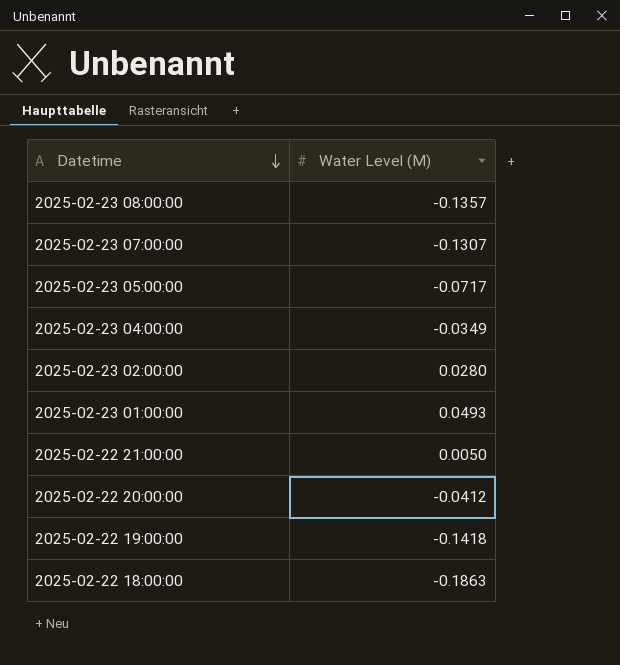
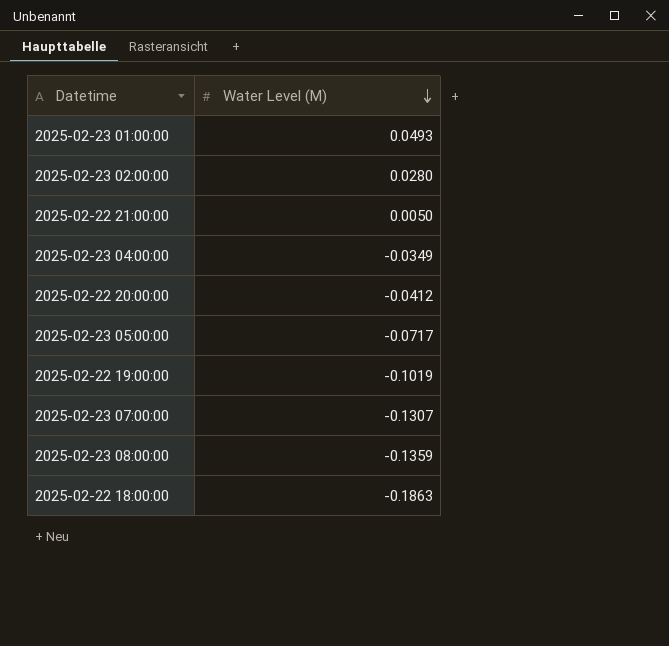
row order: Datetime descending -> Water Level (M) descending
2025-02-22 19:00:00 | Water Level (M): -0.1418 -> -0.1019
2025-02-23 08:00:00 | Water Level (M): -0.1357 -> -0.1359

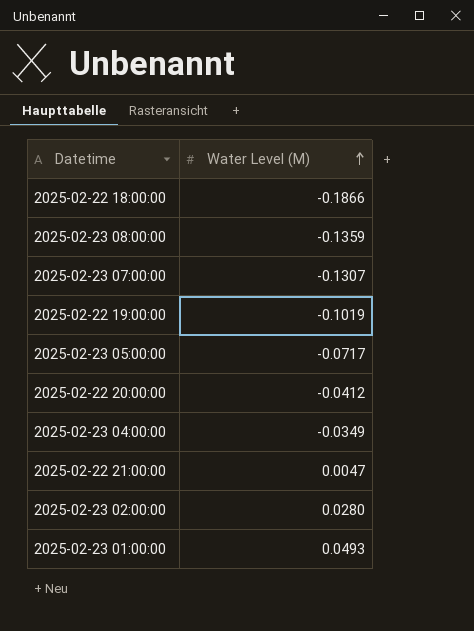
row order: Water Level (M) descending -> Water Level (M) ascending
2025-02-22 18:00:00 | Water Level (M): -0.1863 -> -0.1866
2025-02-22 21:00:00 | Water Level (M): 0.0050 -> 0.0047

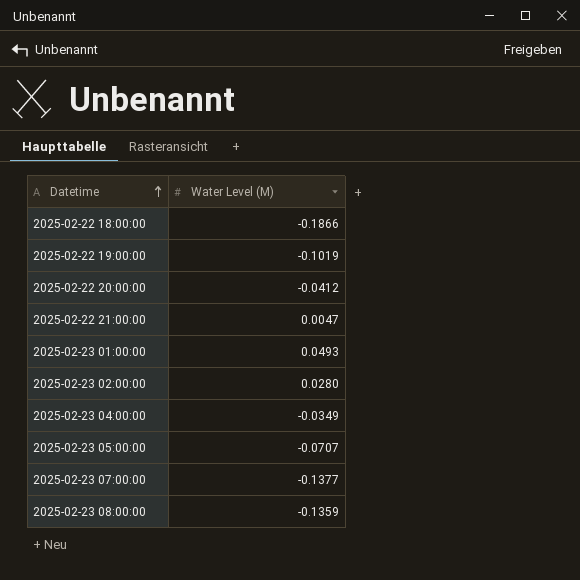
row order: Water Level (M) ascending -> Datetime ascending
2025-02-23 05:00:00 | Water Level (M): -0.0717 -> -0.0707
2025-02-23 07:00:00 | Water Level (M): -0.1307 -> -0.1377

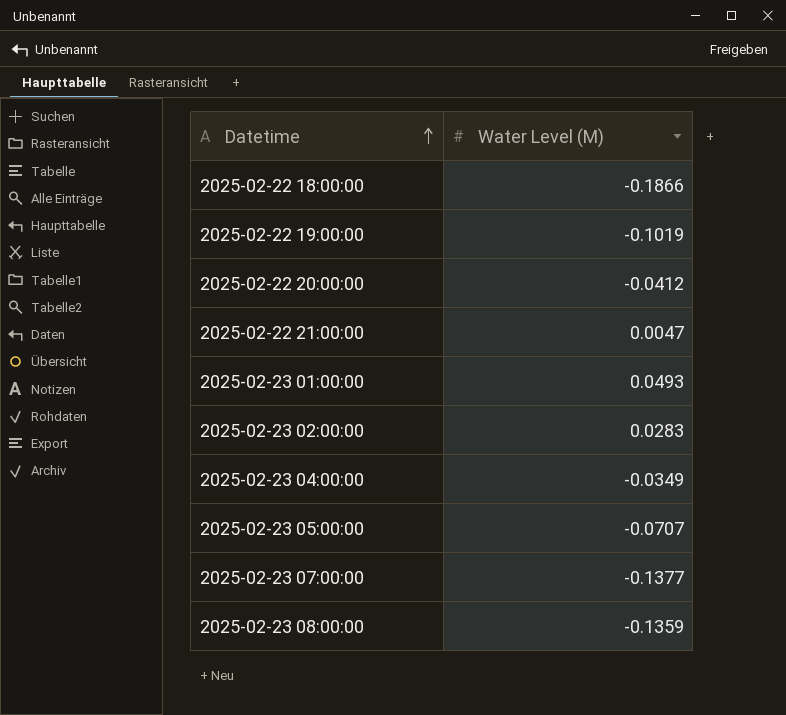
2025-02-23 02:00:00 | Water Level (M): 0.0280 -> 0.0283

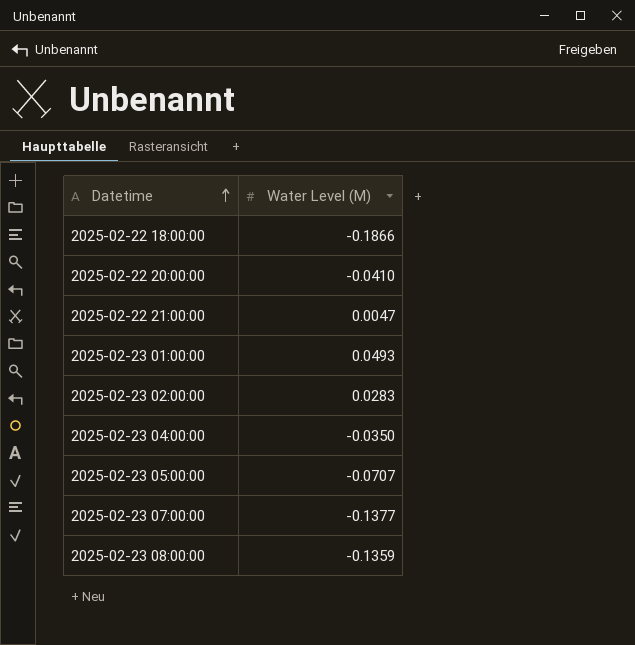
row 2025-02-22 19:00:00: -0.1019 -> none
2025-02-22 20:00:00 | Water Level (M): -0.0412 -> -0.0410
2025-02-23 04:00:00 | Water Level (M): -0.0349 -> -0.0350

